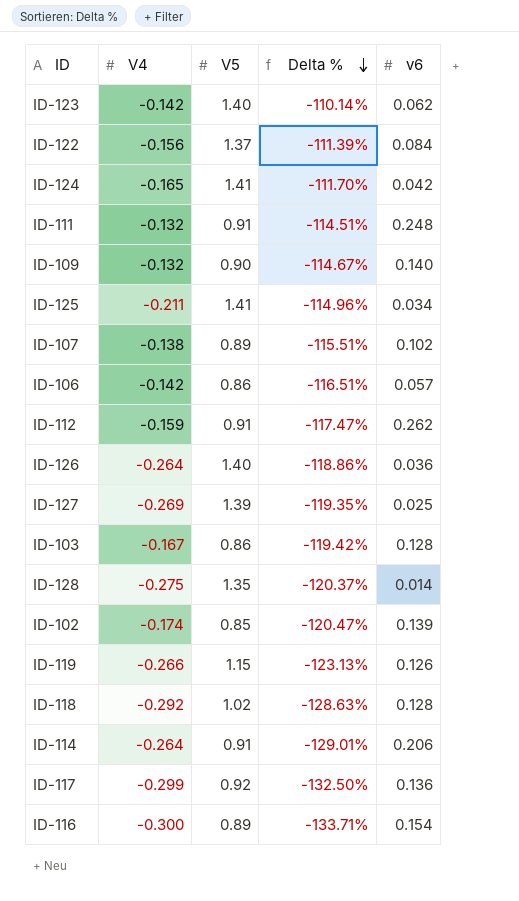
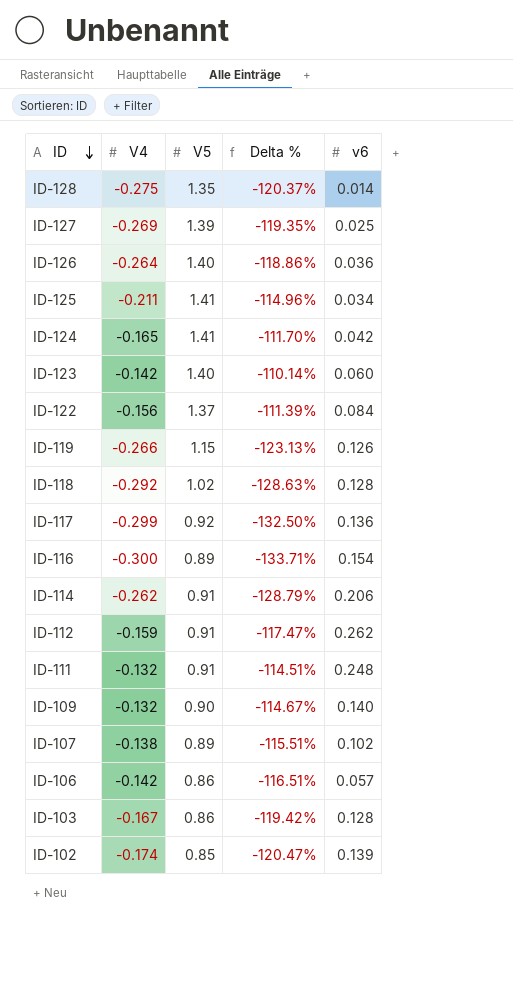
row order: Delta % descending -> ID descending
ID-123 | v6: 0.062 -> 0.060
ID-114 | V4: -0.264 -> -0.262
ID-114 | Delta %: -129.01% -> -128.79%

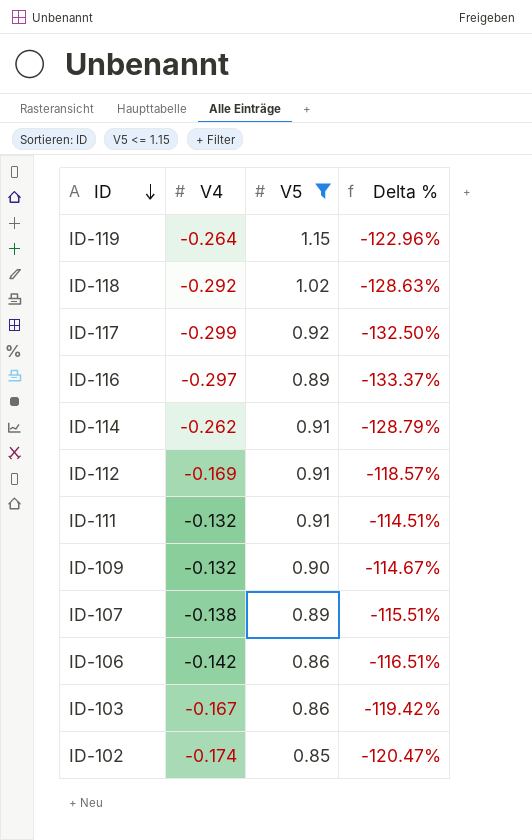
filter: none -> V5 <= 1.15
column v6 | position: 5 -> none
ID-119 | V4: -0.266 -> -0.264
ID-119 | Delta %: -123.13% -> -122.96%
ID-116 | V4: -0.300 -> -0.297
ID-116 | Delta %: -133.71% -> -133.37%
ID-112 | V4: -0.159 -> -0.169
ID-112 | Delta %: -117.47% -> -118.57%

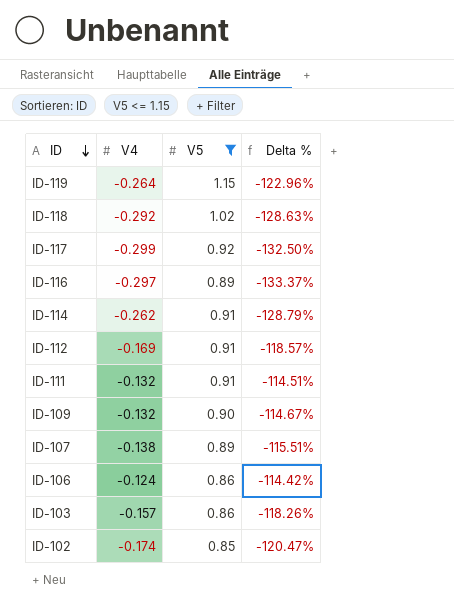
ID-106 | V4: -0.142 -> -0.124
ID-106 | Delta %: -116.51% -> -114.42%
ID-103 | V4: -0.167 -> -0.157
ID-103 | Delta %: -119.42% -> -118.26%

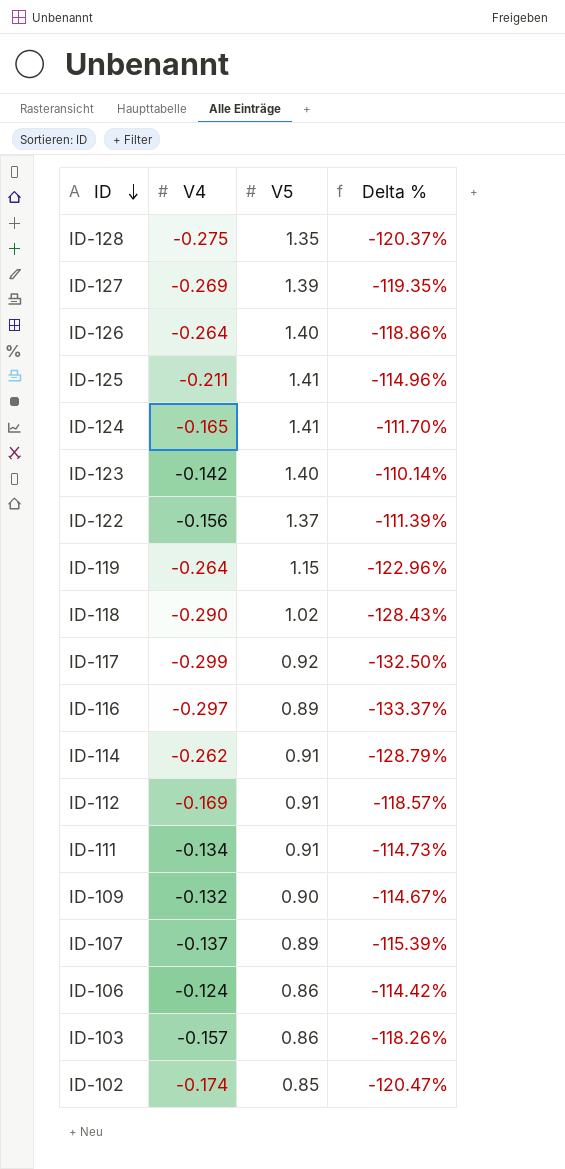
filter: V5 <= 1.15 -> none
ID-118 | V4: -0.292 -> -0.290
ID-118 | Delta %: -128.63% -> -128.43%
ID-111 | V4: -0.132 -> -0.134
ID-111 | Delta %: -114.51% -> -114.73%
ID-107 | V4: -0.138 -> -0.137
ID-107 | Delta %: -115.51% -> -115.39%

